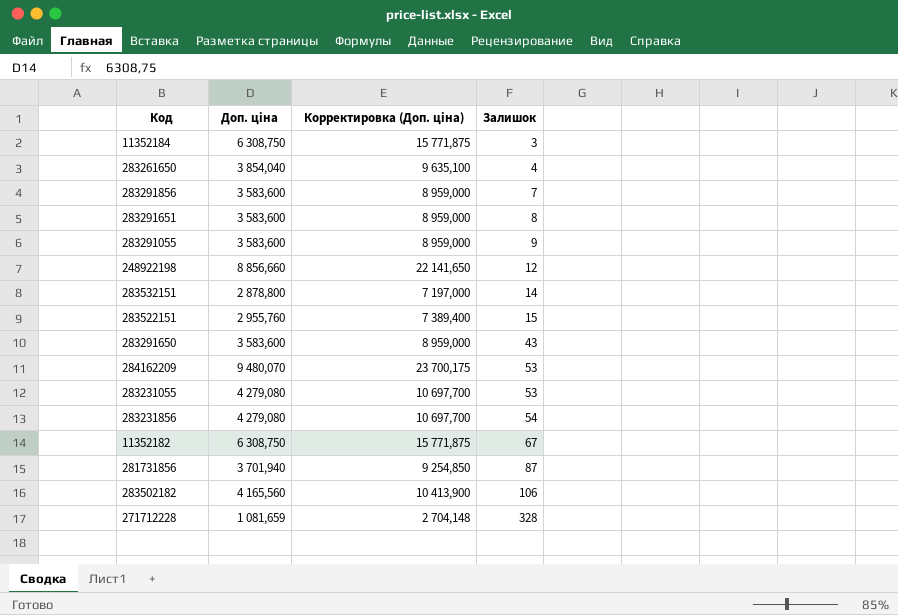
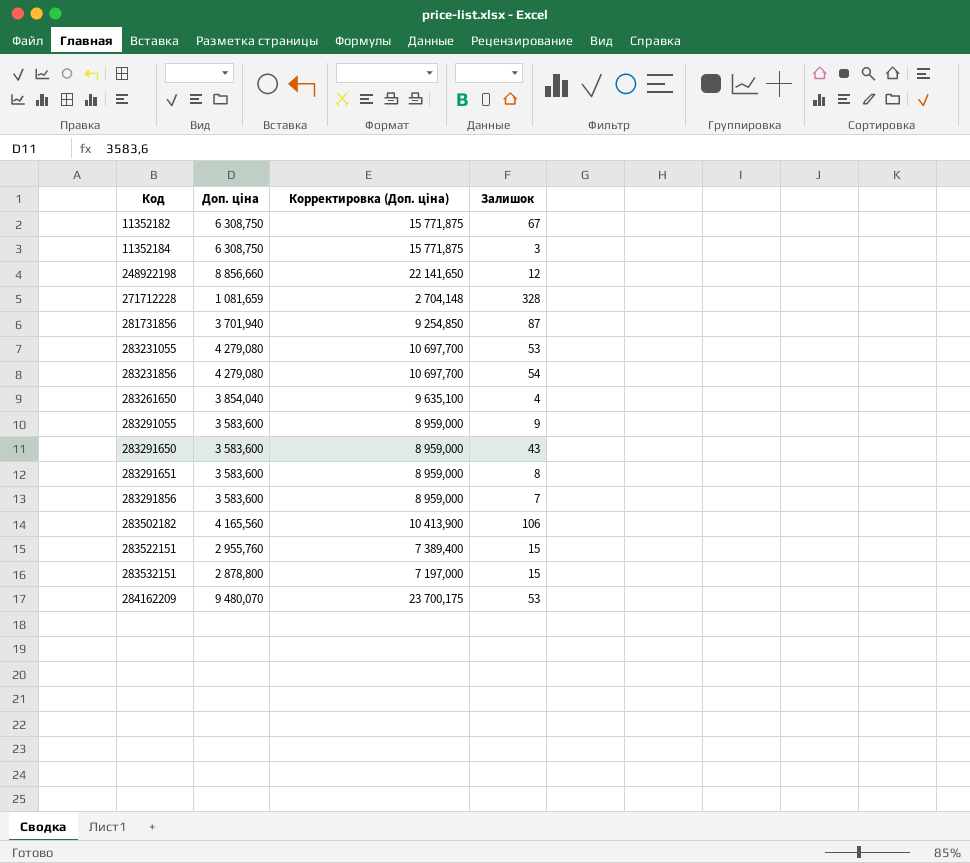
row order: Залишок ascending -> Код ascending
283532151 | Залишок: 14 -> 15

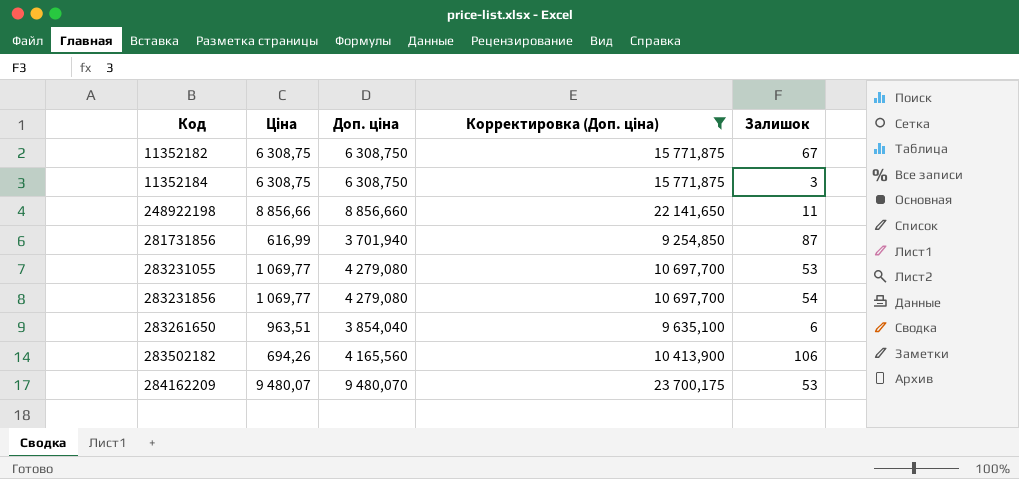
filter: none -> Корректировка (Доп. ціна) >= 9 254,850
column Ціна | position: none -> 2
248922198 | Залишок: 12 -> 11
283261650 | Залишок: 4 -> 6

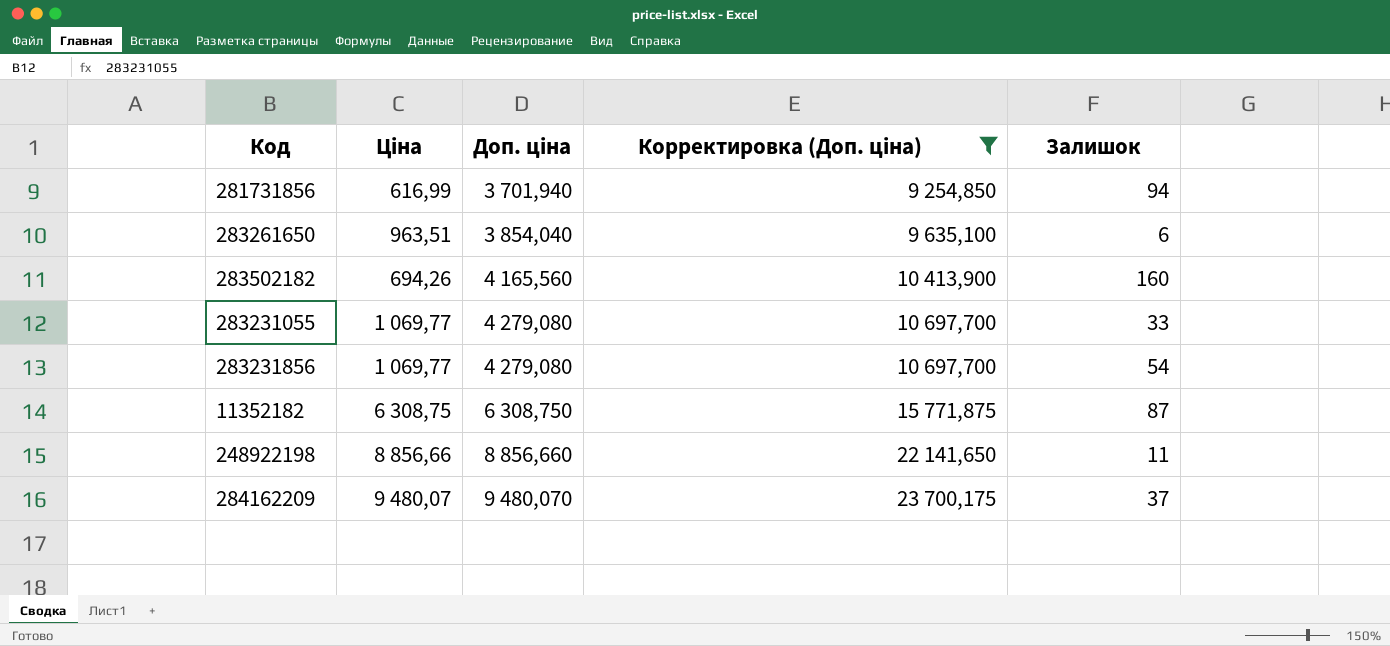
row order: Код ascending -> Доп. ціна ascending
row 11352184: 6 308,75 | 6 308,750 | 15 771,875 | 3 -> none
281731856 | Залишок: 87 -> 94
283502182 | Залишок: 106 -> 160
283231055 | Залишок: 53 -> 33
11352182 | Залишок: 67 -> 87
284162209 | Залишок: 53 -> 37

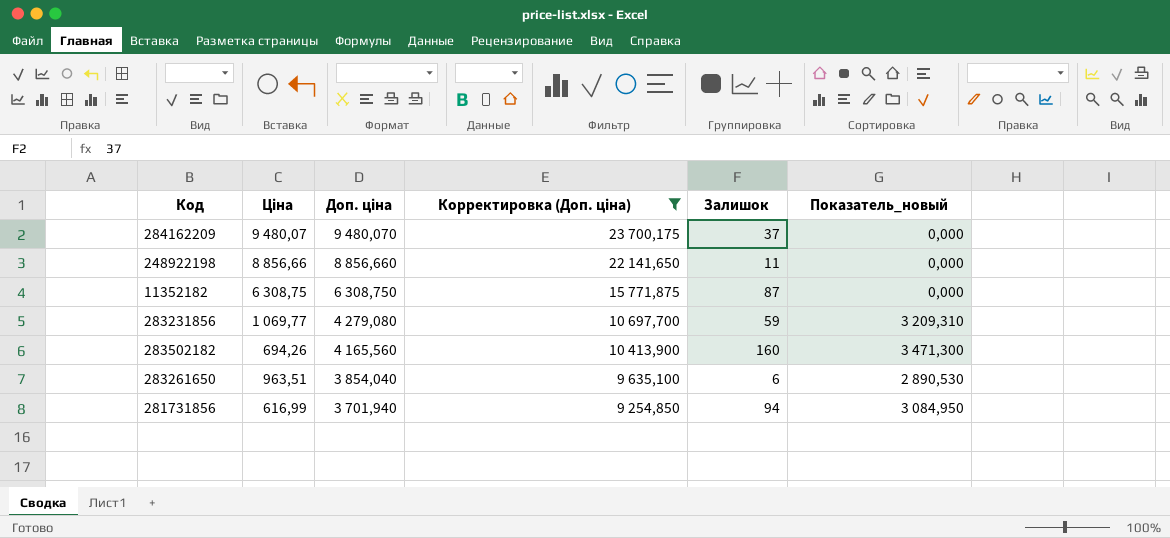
row order: Доп. ціна ascending -> Доп. ціна descending
column Показатель_новый | formula: none -> [Доп. ціна] - [Ціна]
row 283231055: 1 069,77 | 4 279,080 | 10 697,700 | 33 -> none
283231856 | Залишок: 54 -> 59

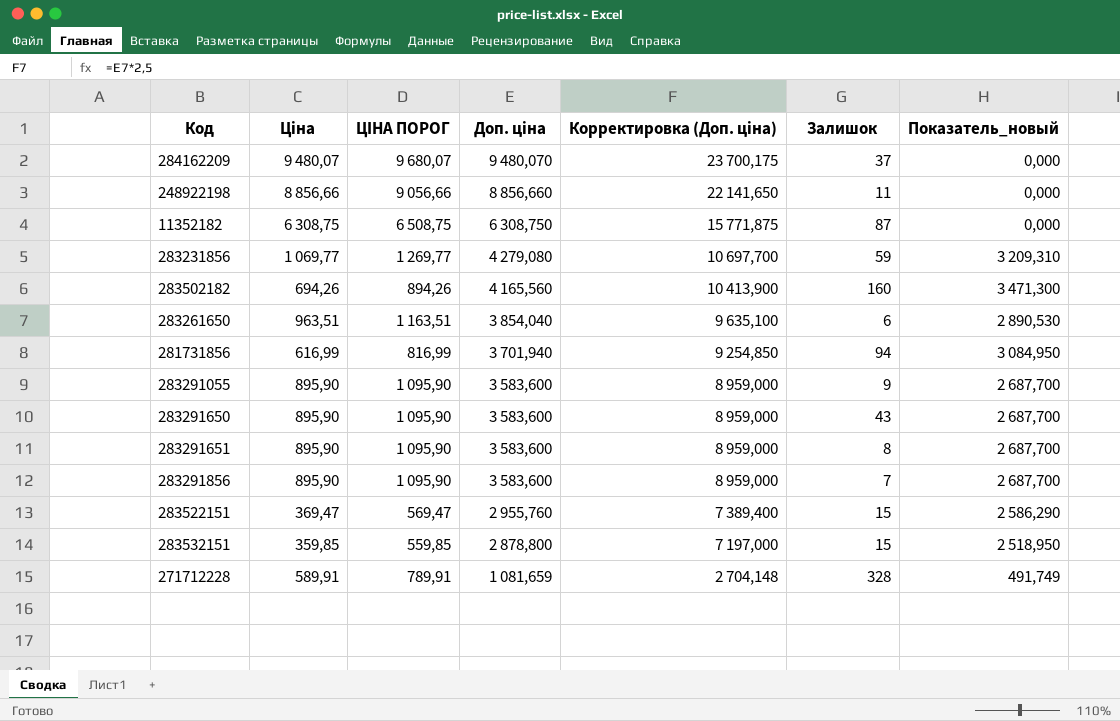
filter: Корректировка (Доп. ціна) >= 9 254,850 -> none
column ЦІНА ПОРОГ | formula: none -> [Ціна] + 200

